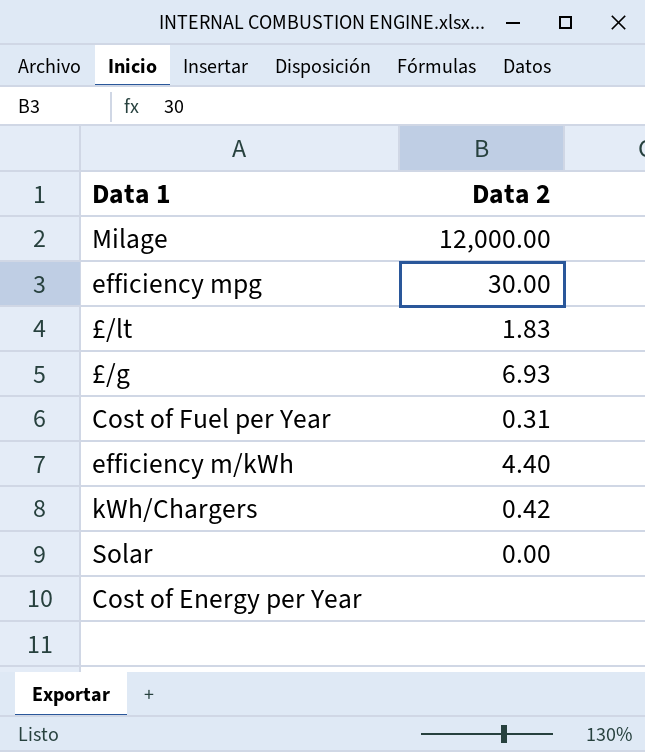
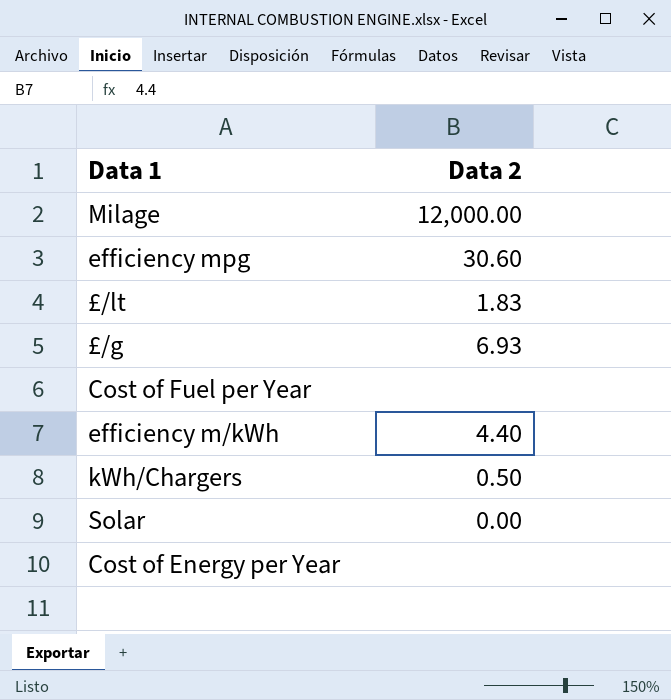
efficiency mpg | Data 2: 30.00 -> 30.60
Cost of Fuel per Year | Data 2: 0.31 -> none
kWh/Chargers | Data 2: 0.42 -> 0.50

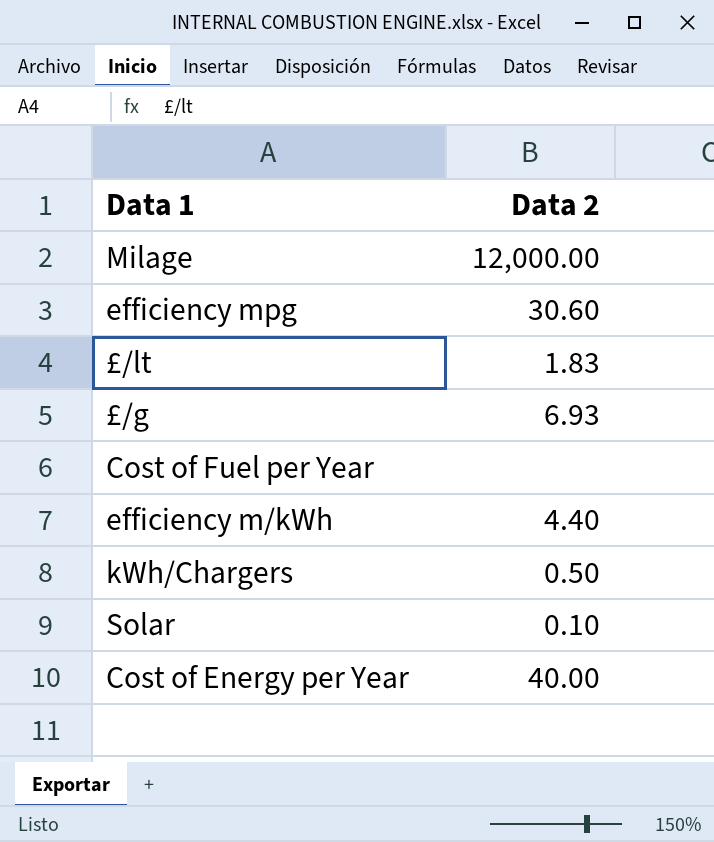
Solar | Data 2: 0.00 -> 0.10
Cost of Energy per Year | Data 2: none -> 40.00

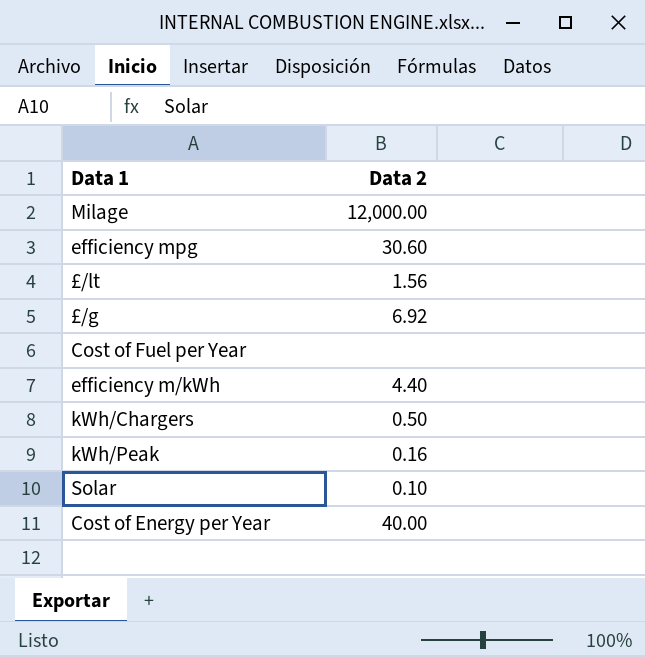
£/lt | Data 2: 1.83 -> 1.56
£/g | Data 2: 6.93 -> 6.92
row kWh/Peak: none -> 0.16

